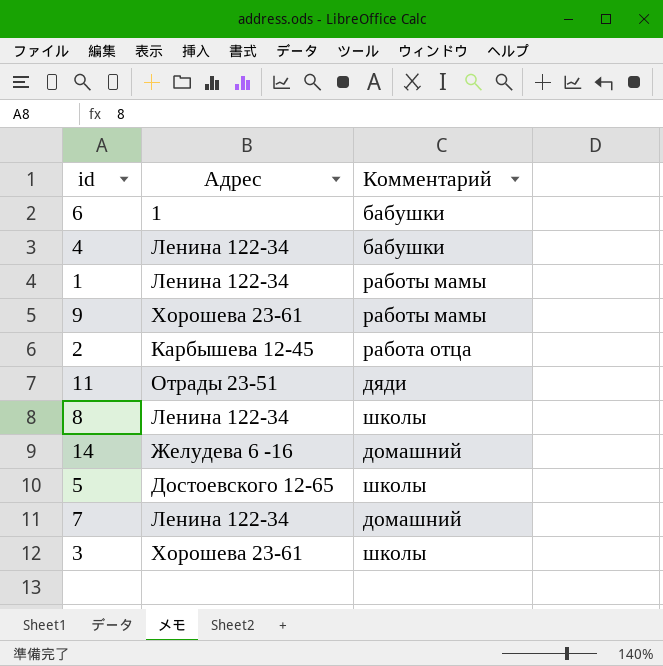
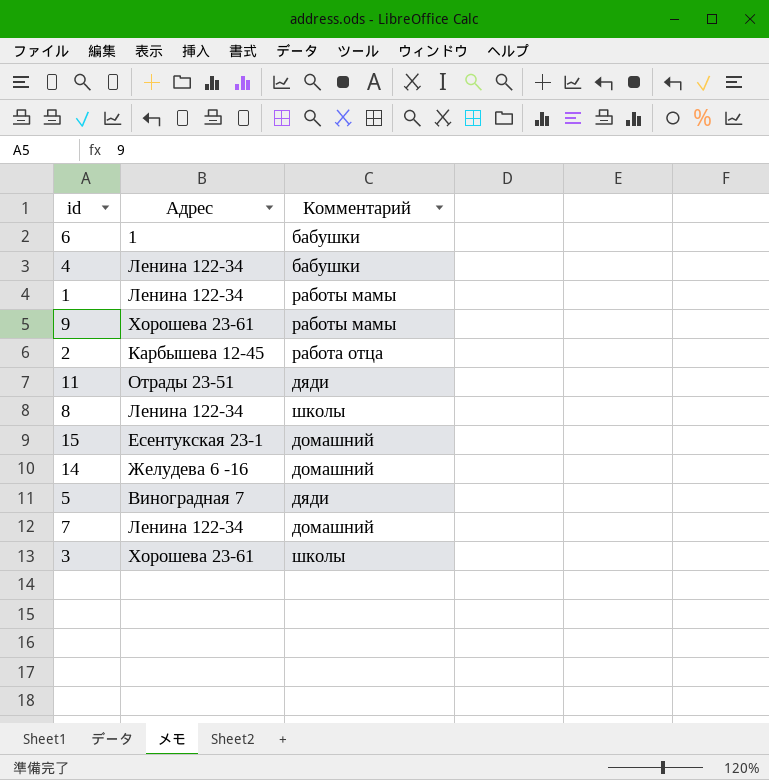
row 15: none -> Есентукская 23-1 | домашний
5 | Адрес: Достоевского 12-65 -> Виноградная 7
5 | Комментарий: школы -> дяди

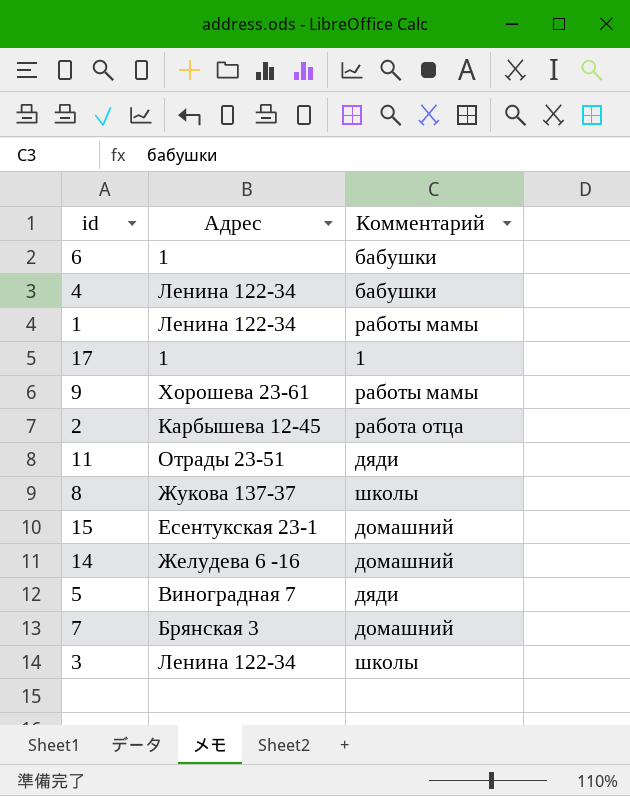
row 17: none -> 1 | 1
8 | Адрес: Ленина 122-34 -> Жукова 137-37
7 | Адрес: Ленина 122-34 -> Брянская 3
3 | Адрес: Хорошева 23-61 -> Ленина 122-34

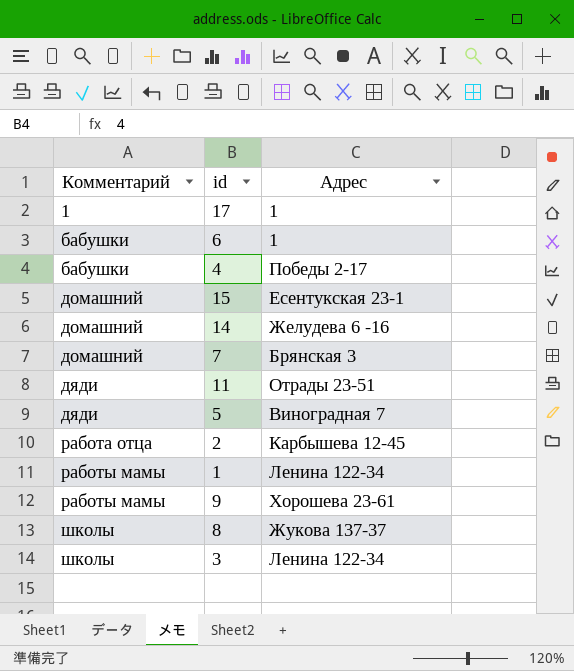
row order: none -> Комментарий ascending
column Комментарий | position: 3 -> 1
4 | Адрес: Ленина 122-34 -> Победы 2-17

